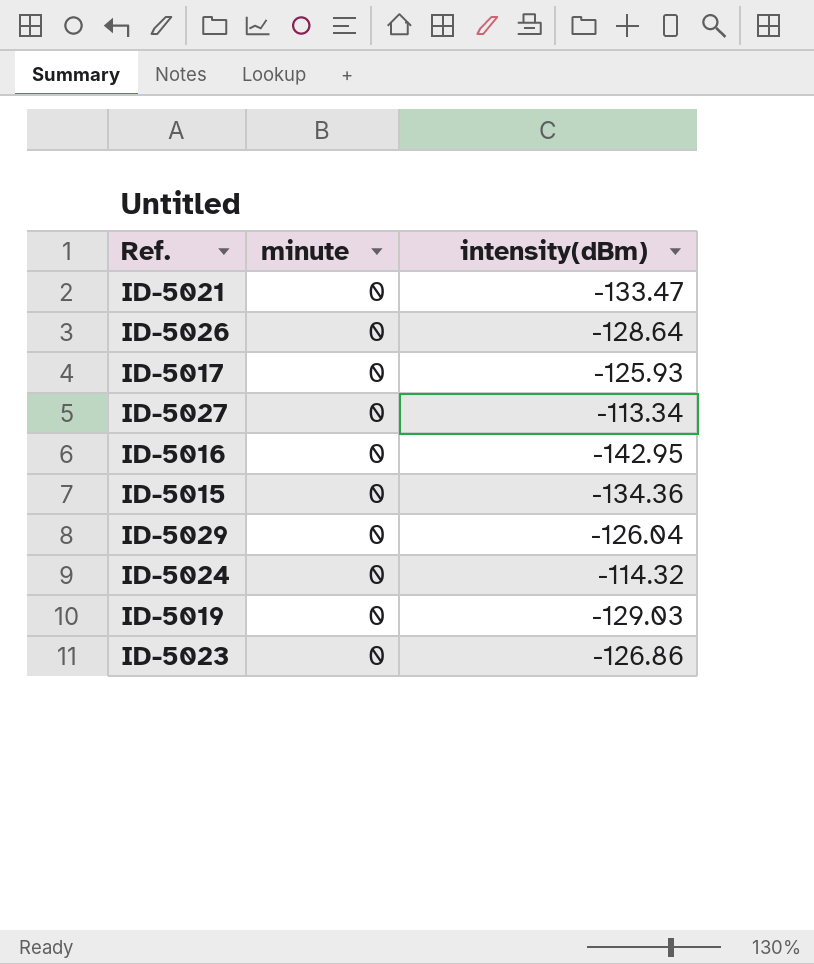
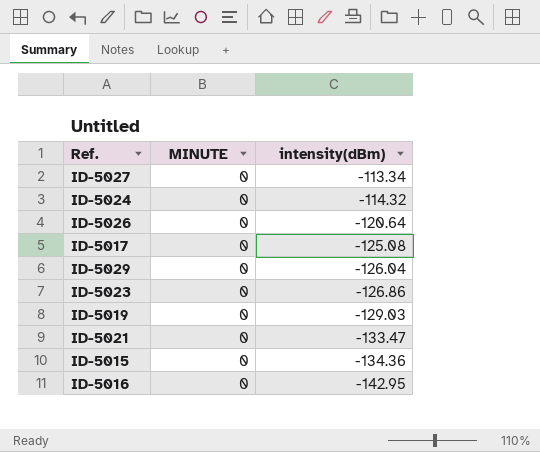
row order: none -> intensity(dBm) descending
column name: minute -> MINUTE
ID-5026 | intensity(dBm): -128.64 -> -120.64
ID-5017 | intensity(dBm): -125.93 -> -125.08

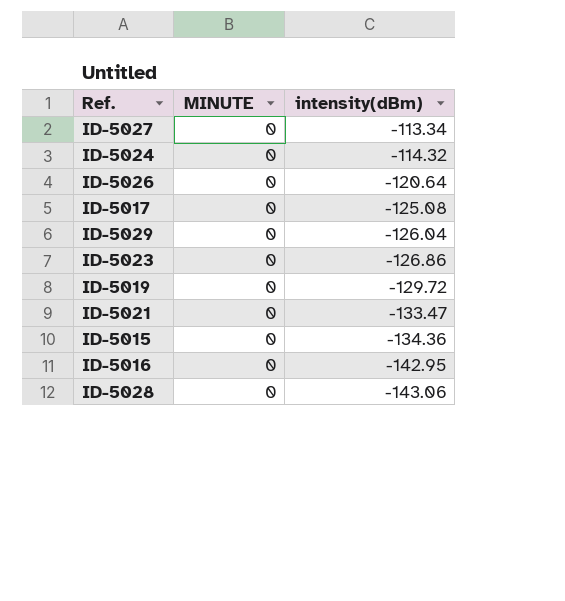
ID-5019 | intensity(dBm): -129.03 -> -129.72
row ID-5028: none -> 0 | -143.06

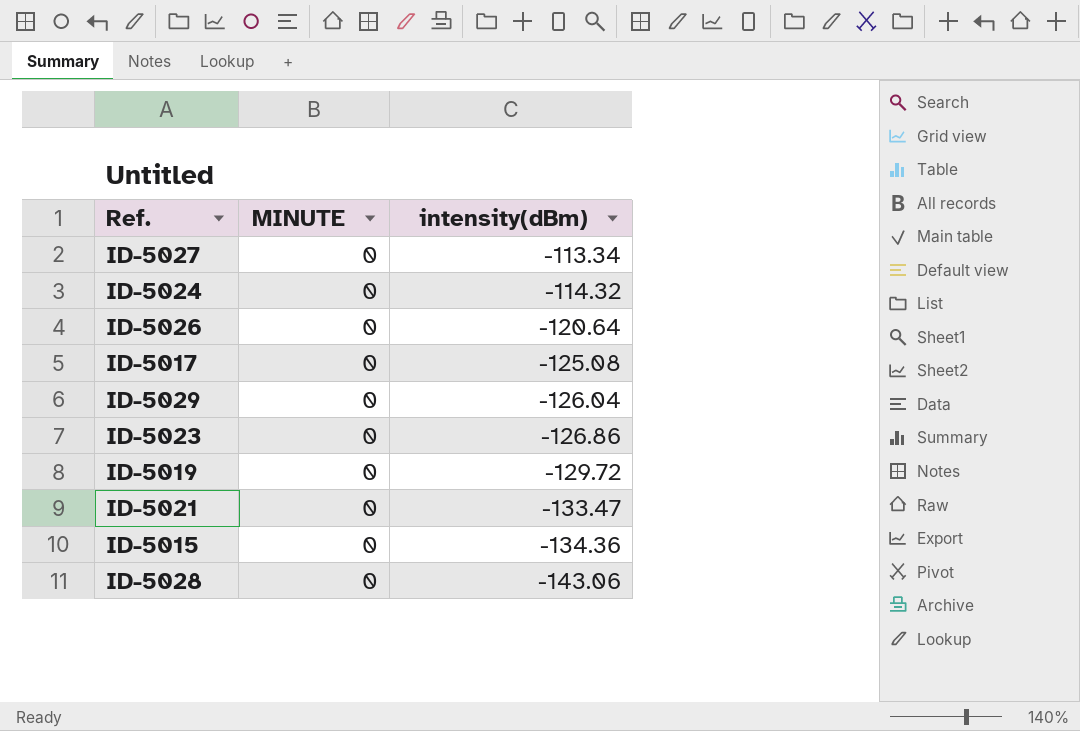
row ID-5016: 0 | -142.95 -> none

